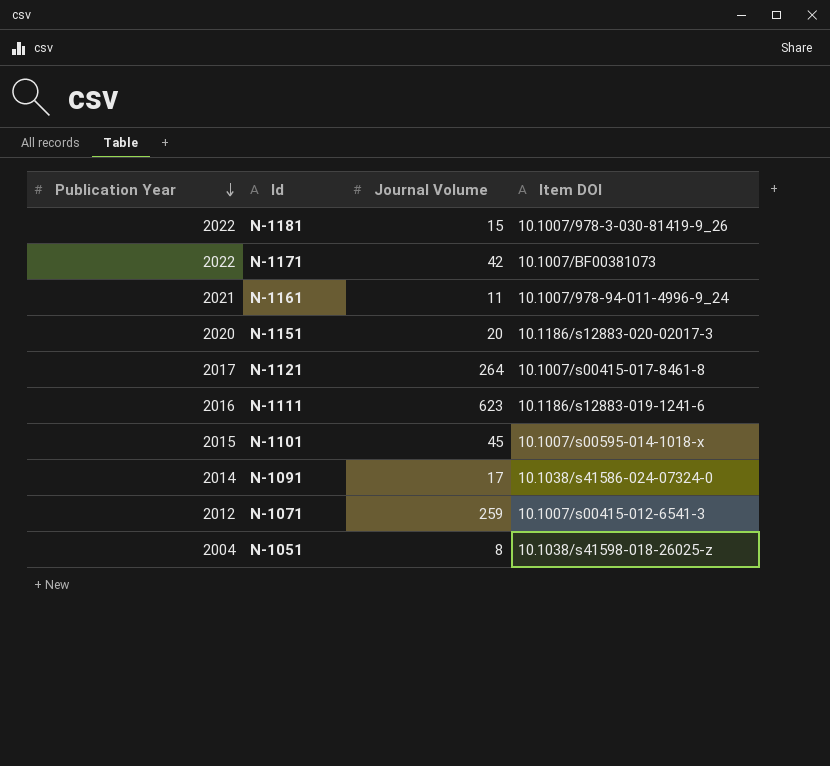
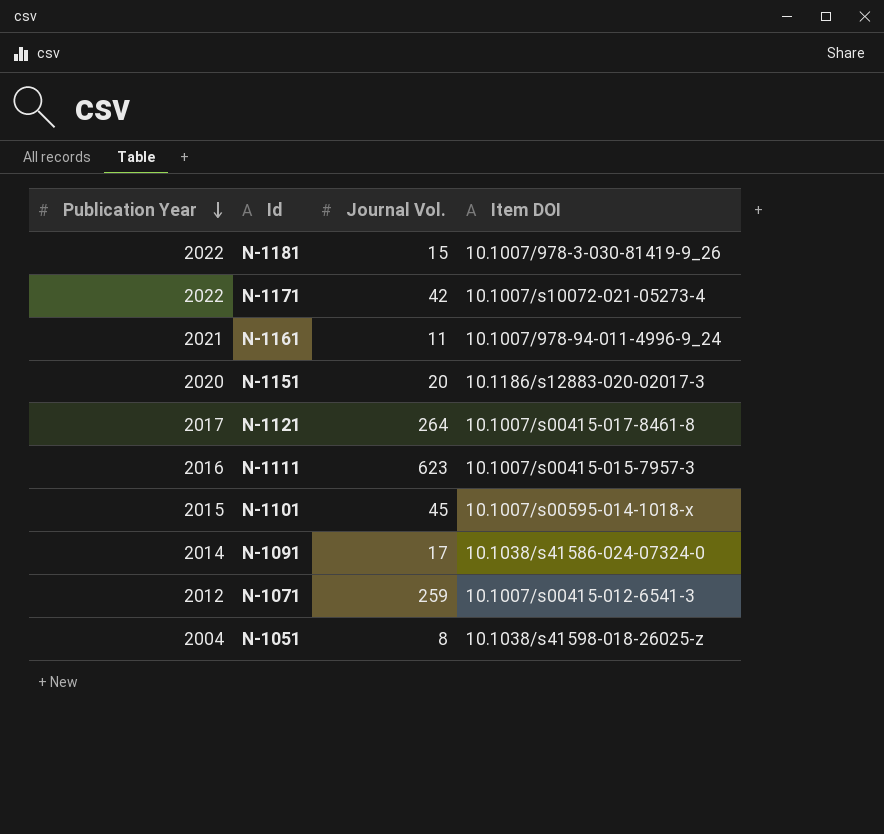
column name: Journal Volume -> Journal Vol.
N-1171 | Item DOI: 10.1007/BF00381073 -> 10.1007/s10072-021-05273-4
N-1111 | Item DOI: 10.1186/s12883-019-1241-6 -> 10.1007/s00415-015-7957-3

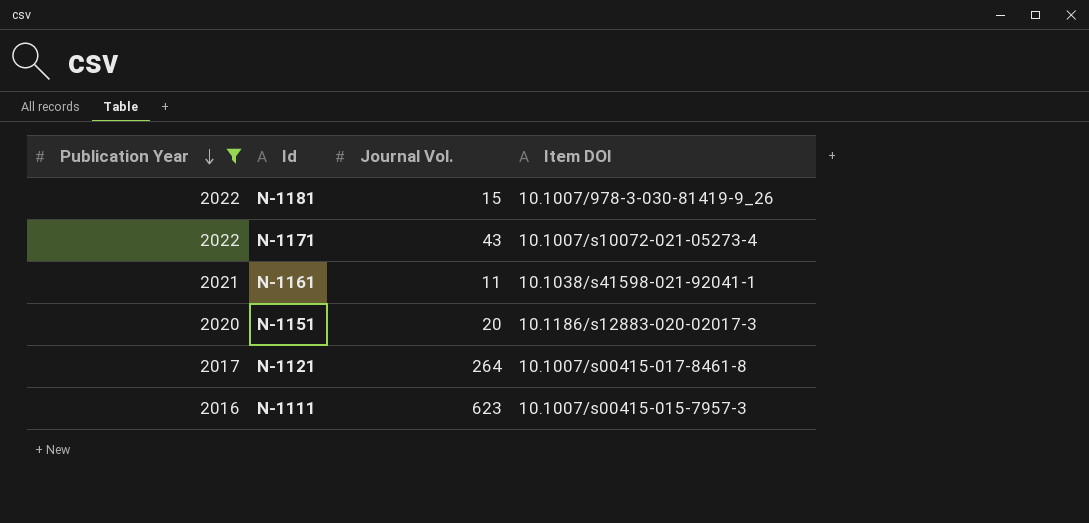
filter: none -> Publication Year >= 2016
N-1171 | Journal Vol.: 42 -> 43
N-1161 | Item DOI: 10.1007/978-94-011-4996-9_24 -> 10.1038/s41598-021-92041-1

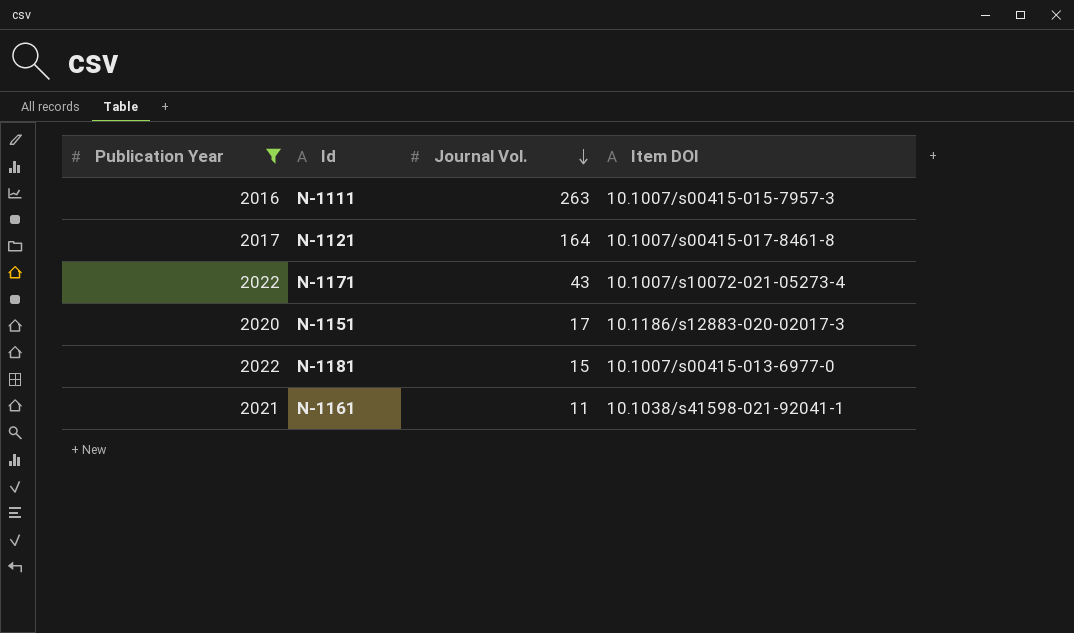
row order: Publication Year descending -> Journal Vol. descending
N-1111 | Journal Vol.: 623 -> 263
N-1121 | Journal Vol.: 264 -> 164
N-1151 | Journal Vol.: 20 -> 17
N-1181 | Item DOI: 10.1007/978-3-030-81419-9_26 -> 10.1007/s00415-013-6977-0

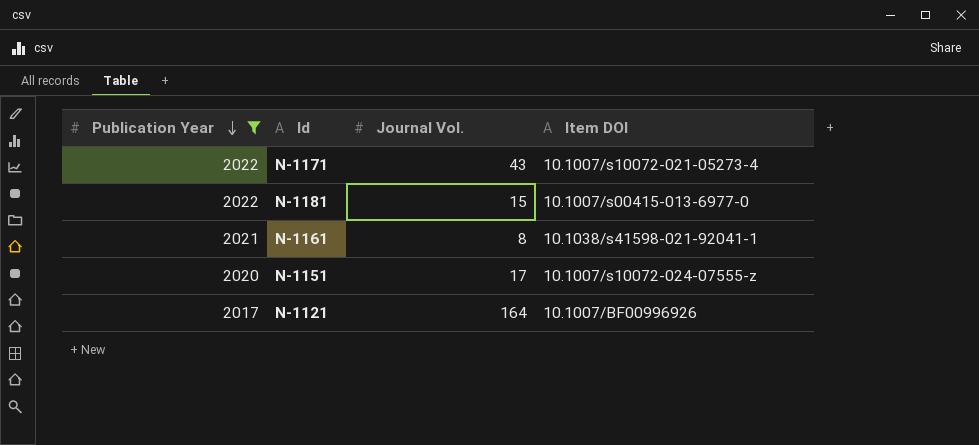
row order: Journal Vol. descending -> Publication Year descending
row N-1111: 2016 | 263 | 10.1007/s00415-015-7957-3 -> none
N-1161 | Journal Vol.: 11 -> 8
N-1151 | Item DOI: 10.1186/s12883-020-02017-3 -> 10.1007/s10072-024-07555-z
N-1121 | Item DOI: 10.1007/s00415-017-8461-8 -> 10.1007/BF00996926

